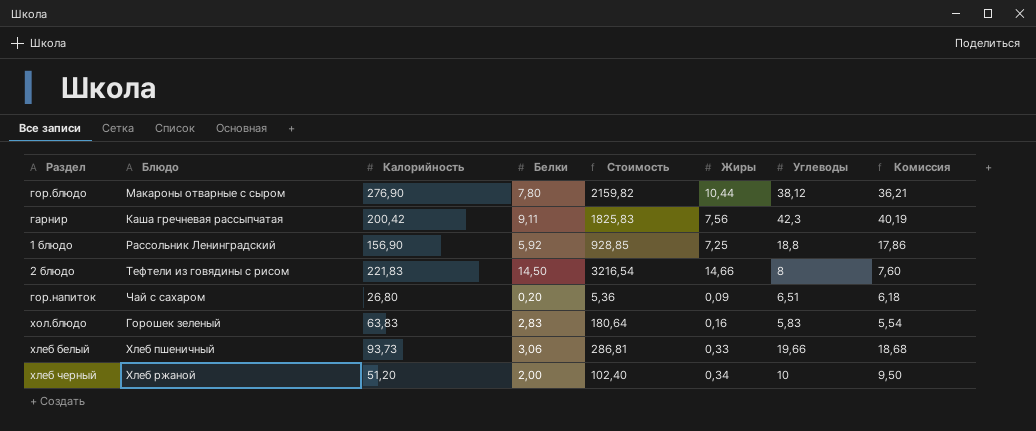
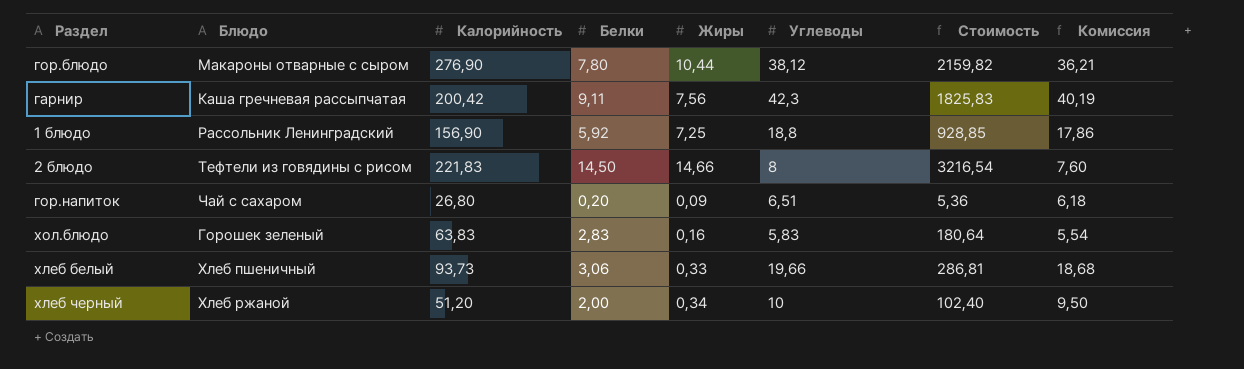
column Стоимость | position: 5 -> 7

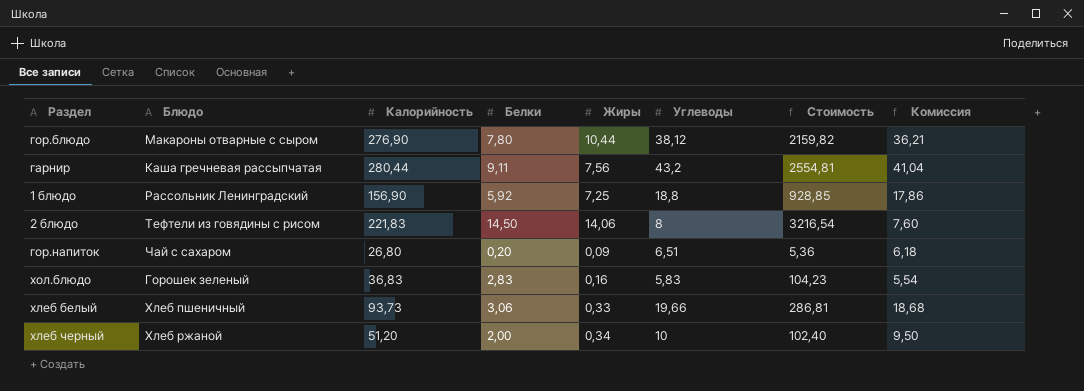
гарнир | Калорийность: 200,42 -> 280,44
гарнир | Углеводы: 42,3 -> 43,2
гарнир | Стоимость: 1825,83 -> 2554,81
гарнир | Комиссия: 40,19 -> 41,04
2 блюдо | Жиры: 14,66 -> 14,06
хол.блюдо | Калорийность: 63,83 -> 36,83
хол.блюдо | Стоимость: 180,64 -> 104,23

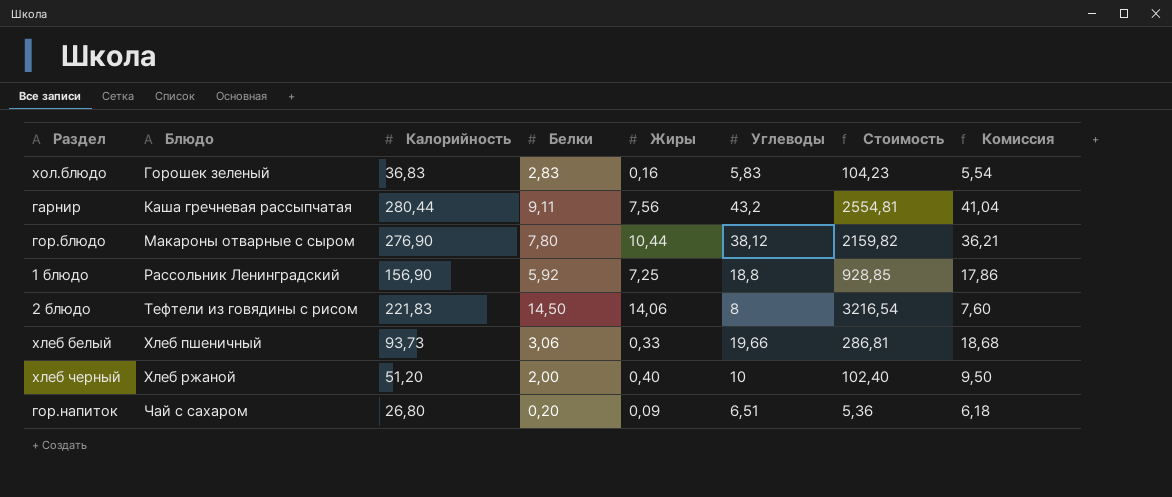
row order: none -> Блюдо ascending
хлеб черный | Жиры: 0,34 -> 0,40

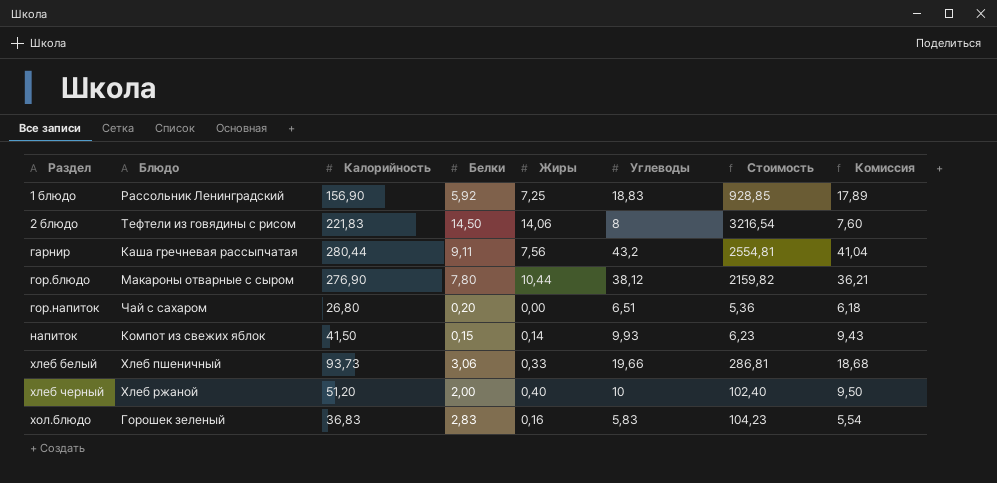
row order: Блюдо ascending -> Раздел ascending
1 блюдо | Углеводы: 18,8 -> 18,83
1 блюдо | Комиссия: 17,86 -> 17,89
гор.напиток | Жиры: 0,09 -> 0,00
row напиток: none -> Компот из свежих яблок | 41,50 | 0,15 | 0,14 | 9,93 | 6,23 | 9,43

